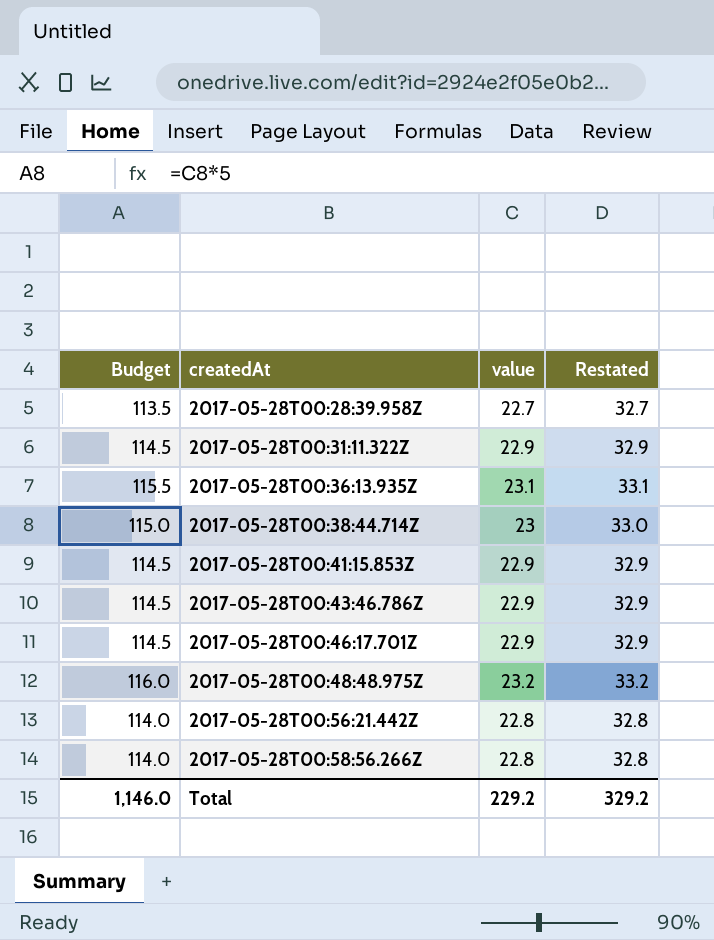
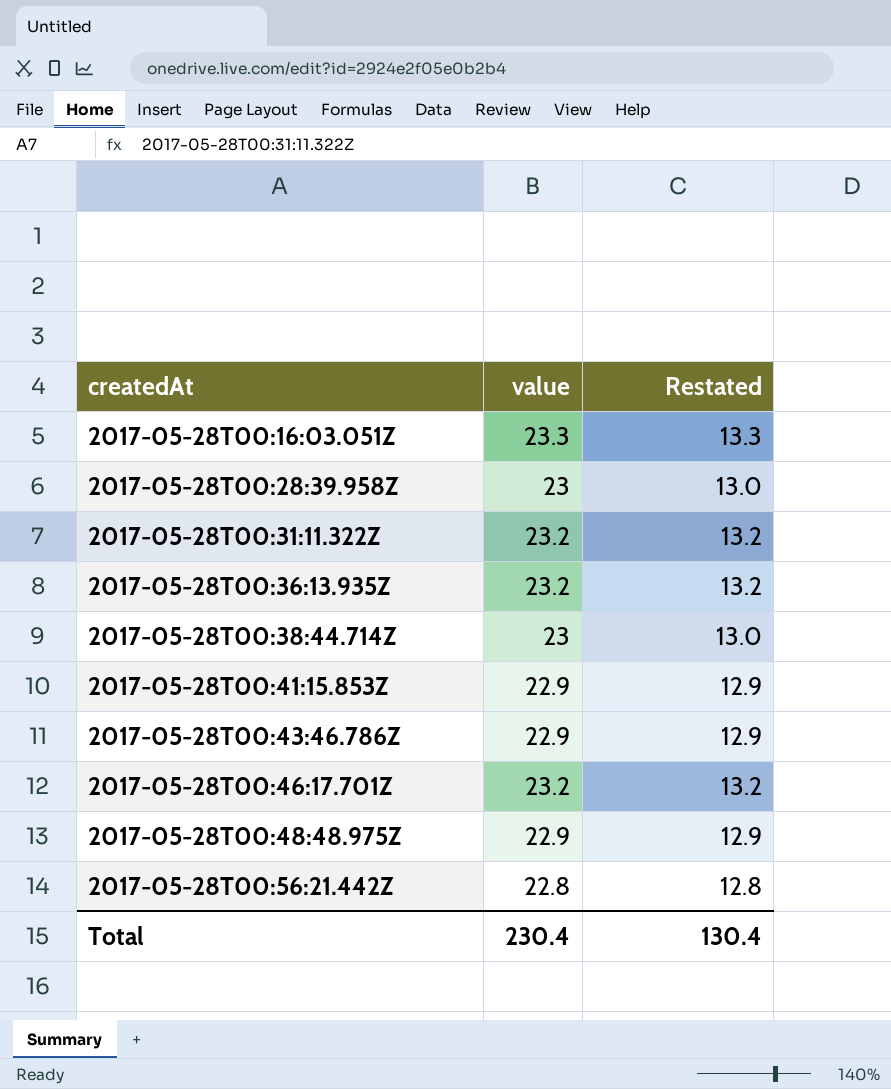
column Budget | formula: [value] * 5 -> none
column Restated | formula: [value] + 10 -> [value] - 10
row 2017-05-28T00:58:56.266Z: 114.0 | 22.8 | 32.8 -> none
row 2017-05-28T00:16:03.051Z: none -> 23.3 | 13.3
2017-05-28T00:28:39.958Z | value: 22.7 -> 23
2017-05-28T00:31:11.322Z | value: 22.9 -> 23.2
2017-05-28T00:36:13.935Z | value: 23.1 -> 23.2
2017-05-28T00:46:17.701Z | value: 22.9 -> 23.2
2017-05-28T00:48:48.975Z | value: 23.2 -> 22.9
Total | value: 229.2 -> 230.4
Total | Restated: 329.2 -> 130.4

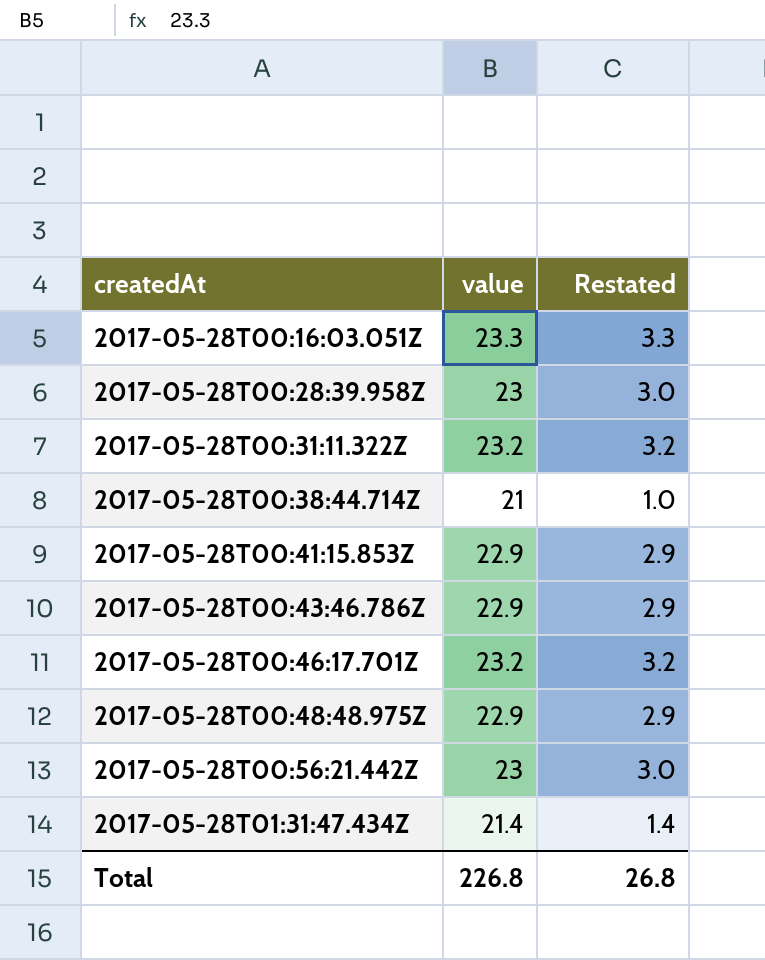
column Restated | formula: [value] - 10 -> [value] - 20
row 2017-05-28T00:36:13.935Z: 23.2 | 13.2 -> none
2017-05-28T00:38:44.714Z | value: 23 -> 21
2017-05-28T00:56:21.442Z | value: 22.8 -> 23
row 2017-05-28T01:31:47.434Z: none -> 21.4 | 1.4
Total | value: 230.4 -> 226.8
Total | Restated: 130.4 -> 26.8

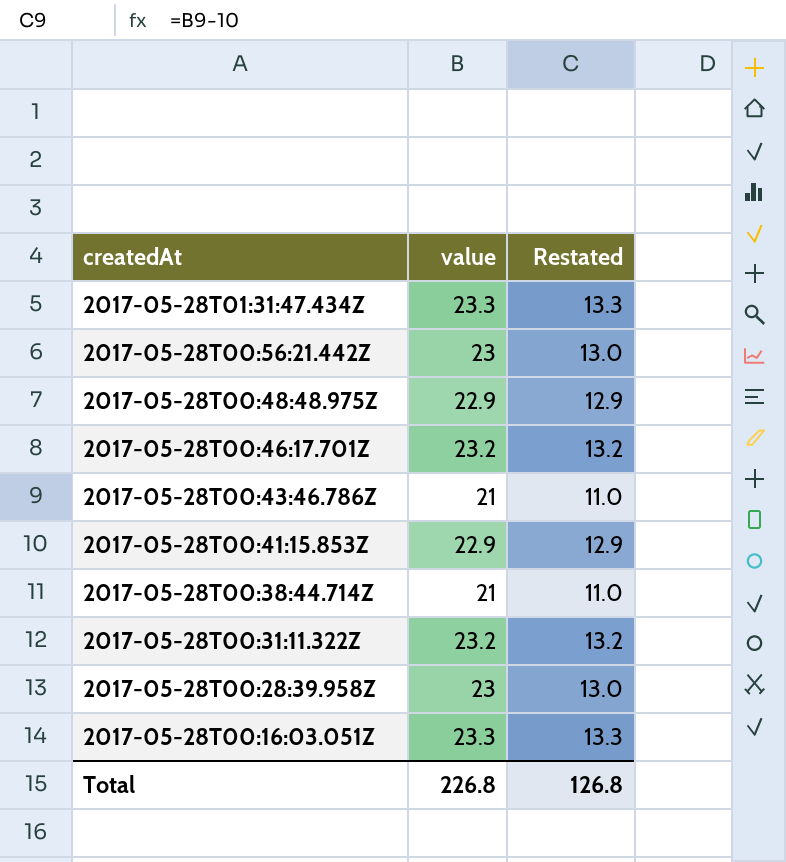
row order: createdAt ascending -> createdAt descending
column Restated | formula: [value] - 20 -> [value] - 10
2017-05-28T01:31:47.434Z | value: 21.4 -> 23.3
2017-05-28T00:43:46.786Z | value: 22.9 -> 21
Total | Restated: 26.8 -> 126.8

